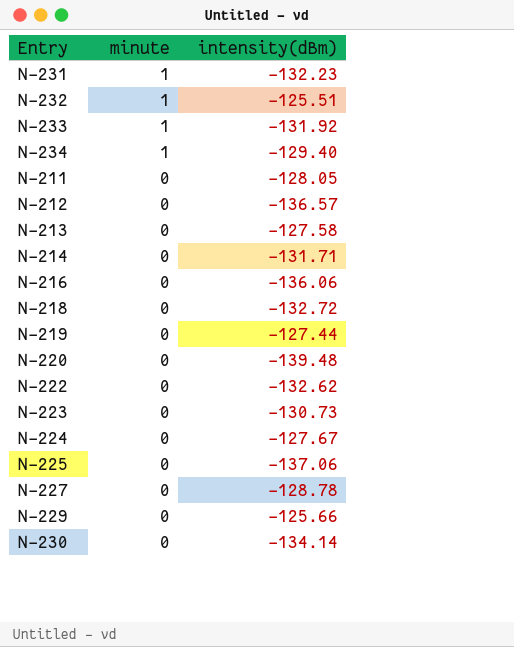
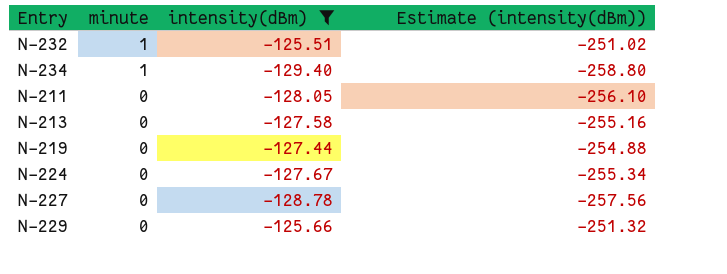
filter: none -> intensity(dBm) >= -129.40
column Estimate (intensity(dBm)) | formula: none -> [intensity(dBm)] * 2

